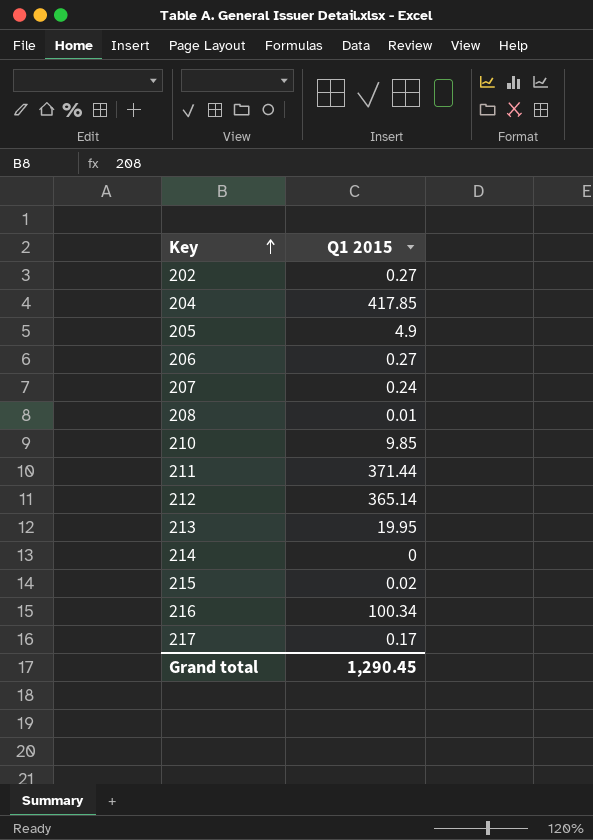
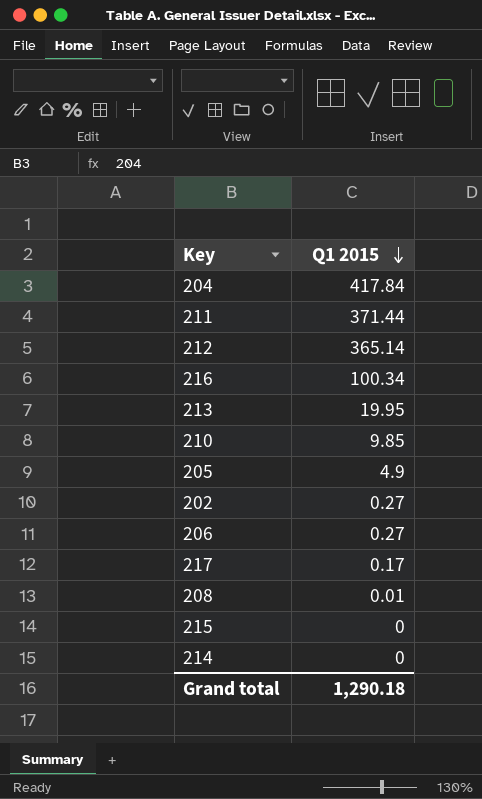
row order: Key ascending -> Q1 2015 descending
row 207: 0.24 -> none
204 | Q1 2015: 417.85 -> 417.84
215 | Q1 2015: 0.02 -> 0
Grand total | Q1 2015: 1,290.45 -> 1,290.18

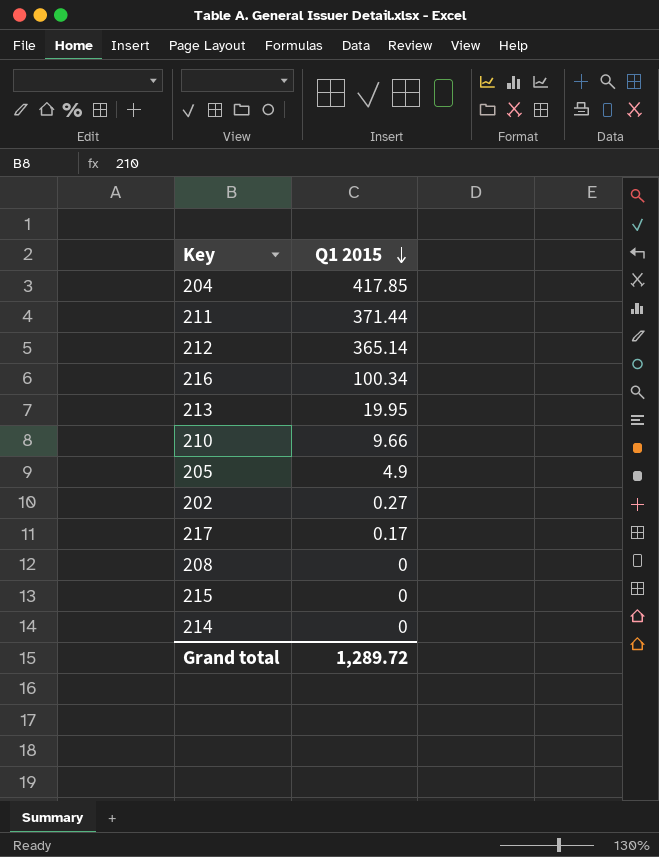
row 206: 0.27 -> none
204 | Q1 2015: 417.84 -> 417.85
210 | Q1 2015: 9.85 -> 9.66
208 | Q1 2015: 0.01 -> 0
Grand total | Q1 2015: 1,290.18 -> 1,289.72

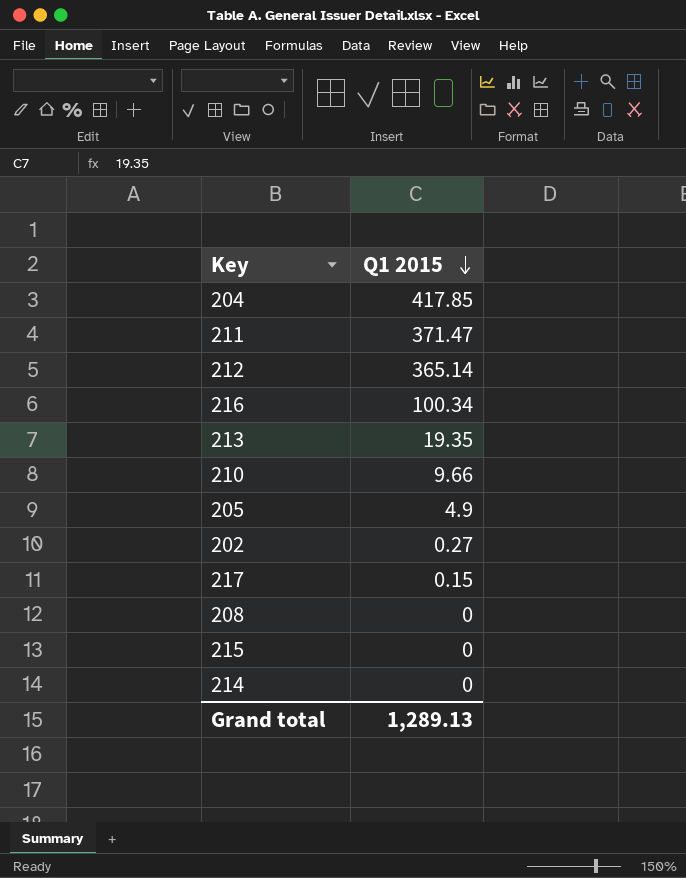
211 | Q1 2015: 371.44 -> 371.47
213 | Q1 2015: 19.95 -> 19.35
217 | Q1 2015: 0.17 -> 0.15
Grand total | Q1 2015: 1,289.72 -> 1,289.13

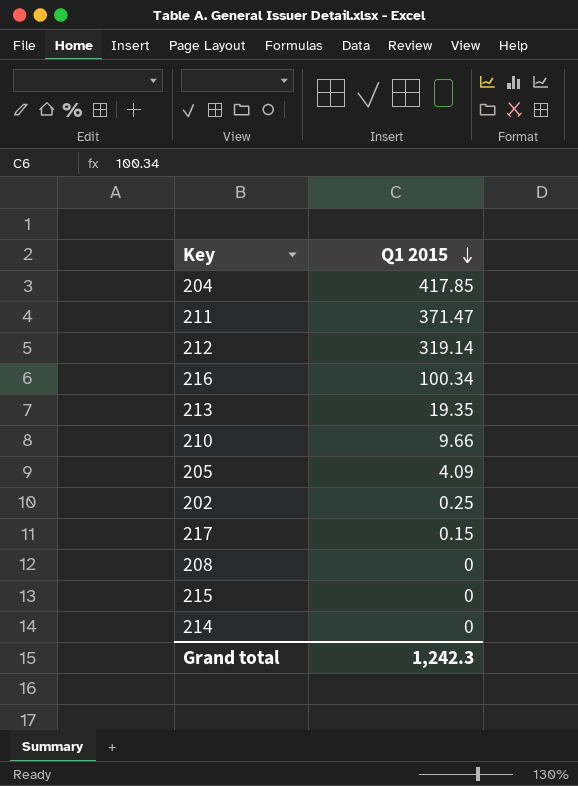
212 | Q1 2015: 365.14 -> 319.14
205 | Q1 2015: 4.9 -> 4.09
202 | Q1 2015: 0.27 -> 0.25
Grand total | Q1 2015: 1,289.13 -> 1,242.3

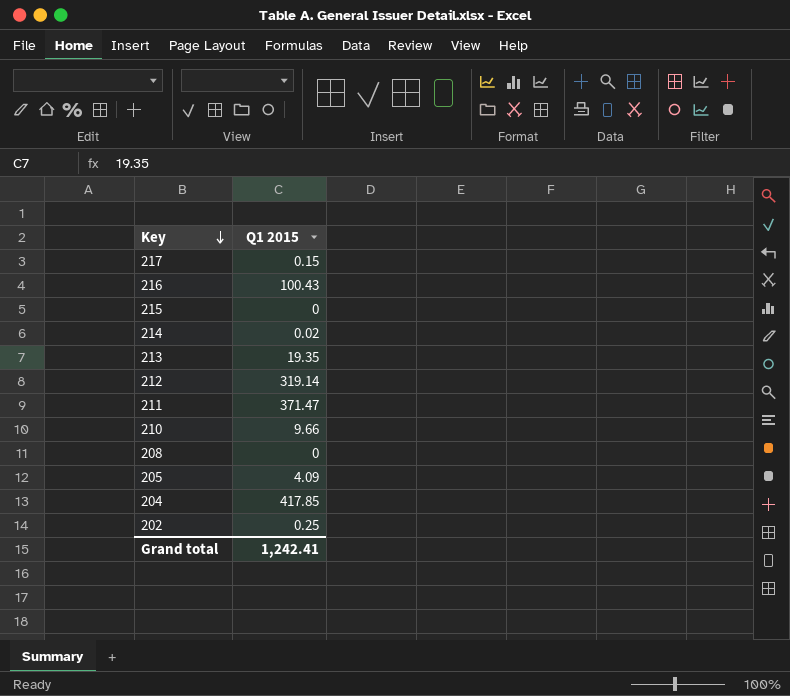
row order: Q1 2015 descending -> Key descending
216 | Q1 2015: 100.34 -> 100.43
214 | Q1 2015: 0 -> 0.02
Grand total | Q1 2015: 1,242.3 -> 1,242.41

